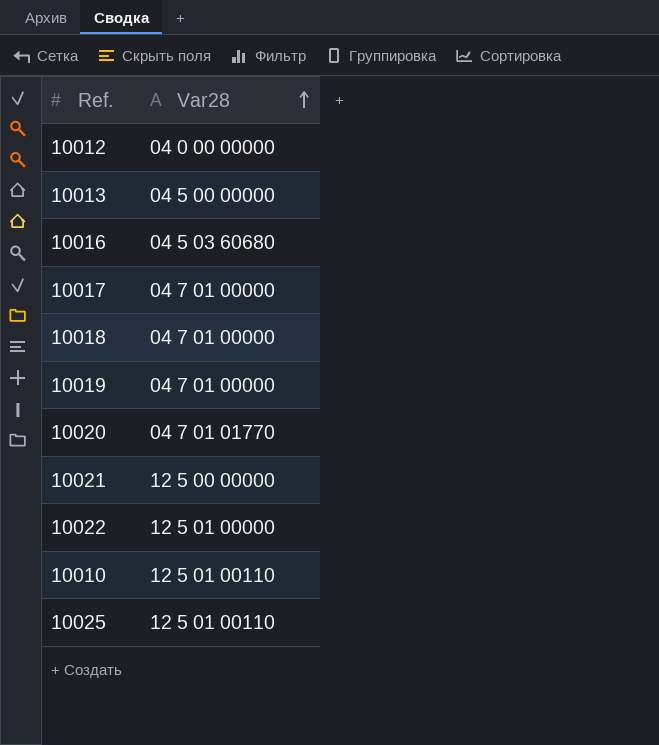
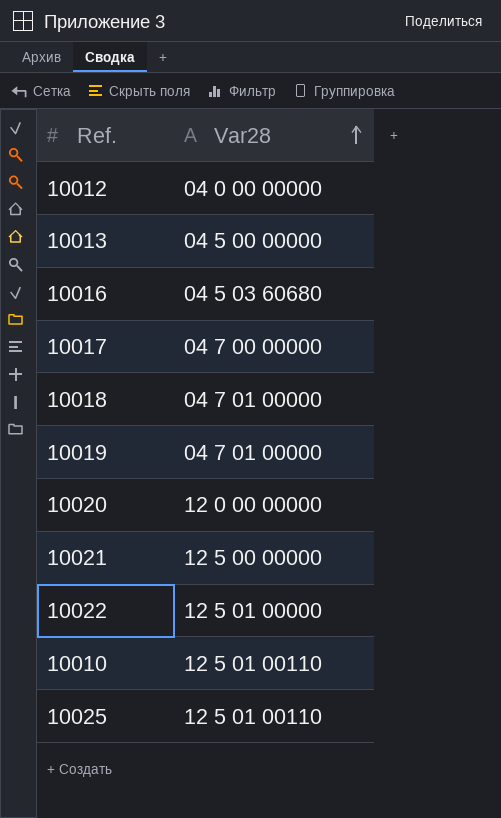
10017 | Var28: 04 7 01 00000 -> 04 7 00 00000
10020 | Var28: 04 7 01 01770 -> 12 0 00 00000

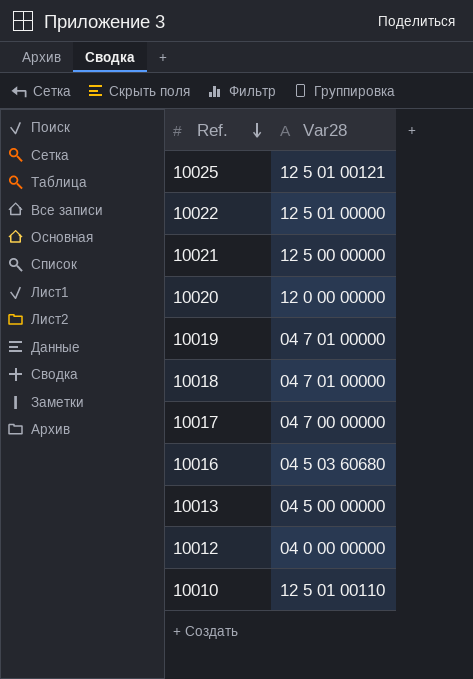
row order: Var28 ascending -> Ref. descending
10025 | Var28: 12 5 01 00110 -> 12 5 01 00121

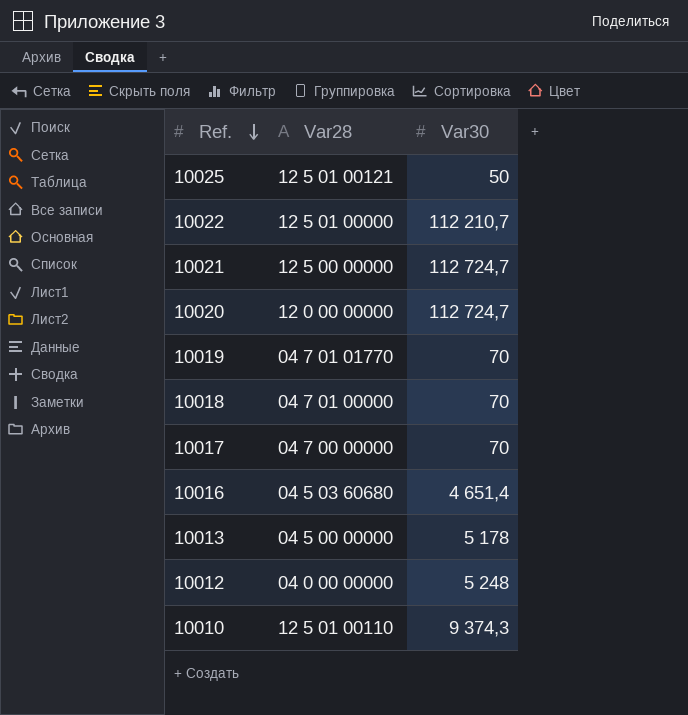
column Var30 | position: none -> 3
10019 | Var28: 04 7 01 00000 -> 04 7 01 01770

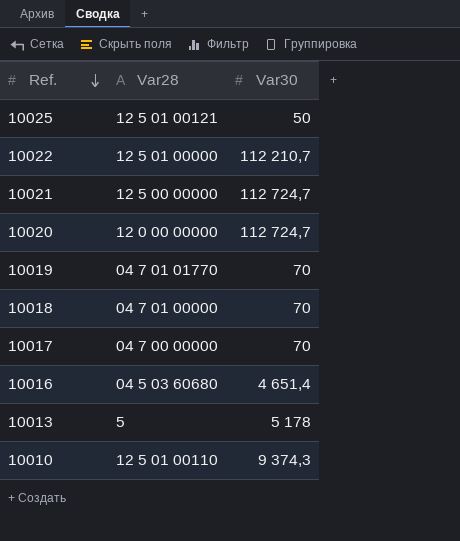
row 10012: 04 0 00 00000 | 5 248 -> none
10013 | Var28: 04 5 00 00000 -> 5

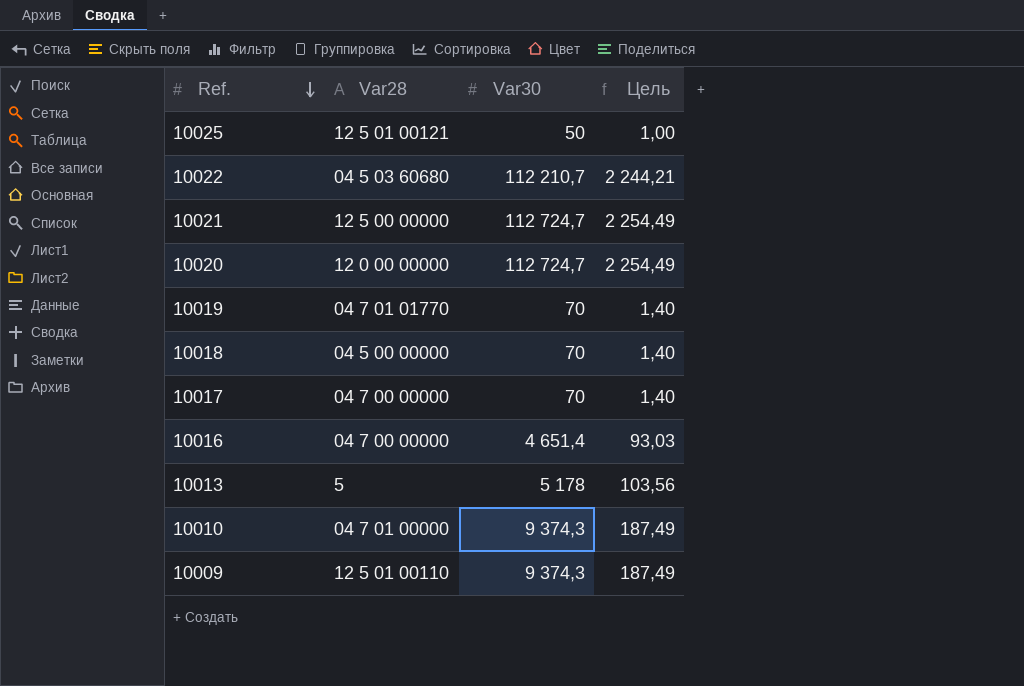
column Цель | formula: none -> [Var30] * 0,02
10022 | Var28: 12 5 01 00000 -> 04 5 03 60680
10018 | Var28: 04 7 01 00000 -> 04 5 00 00000
10016 | Var28: 04 5 03 60680 -> 04 7 00 00000
10010 | Var28: 12 5 01 00110 -> 04 7 01 00000
row 10009: none -> 12 5 01 00110 | 9 374,3 | 187,49

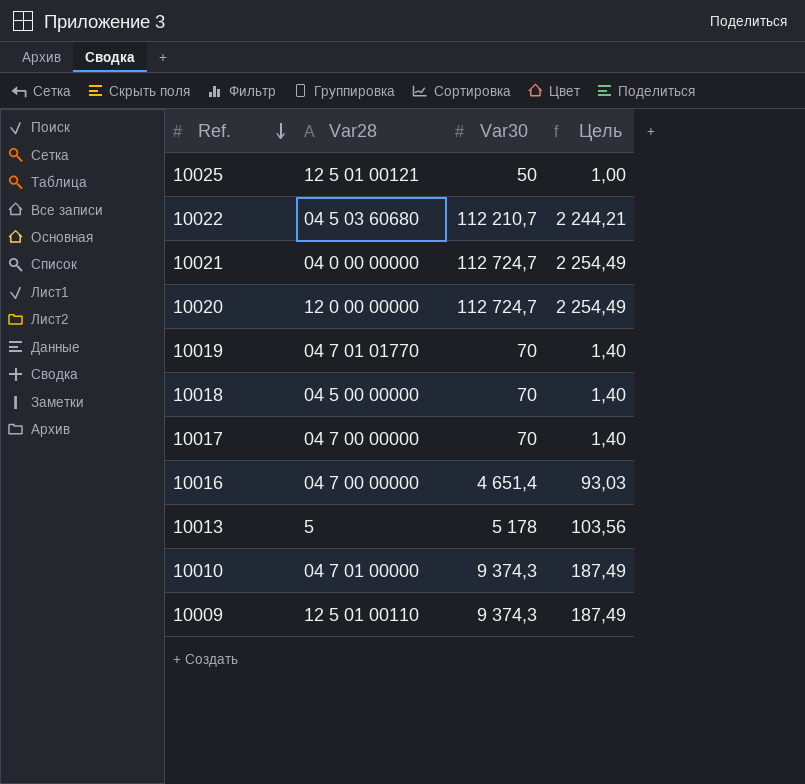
10021 | Var28: 12 5 00 00000 -> 04 0 00 00000

